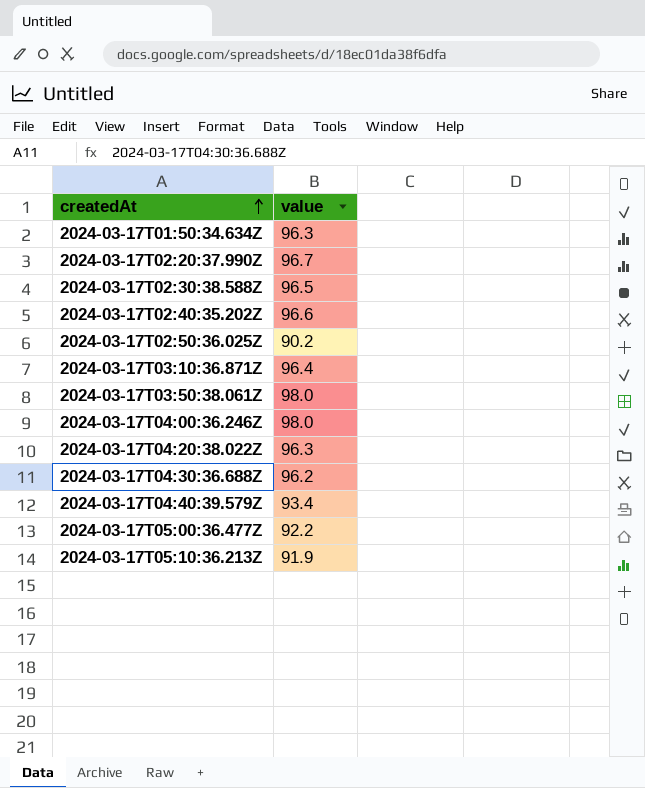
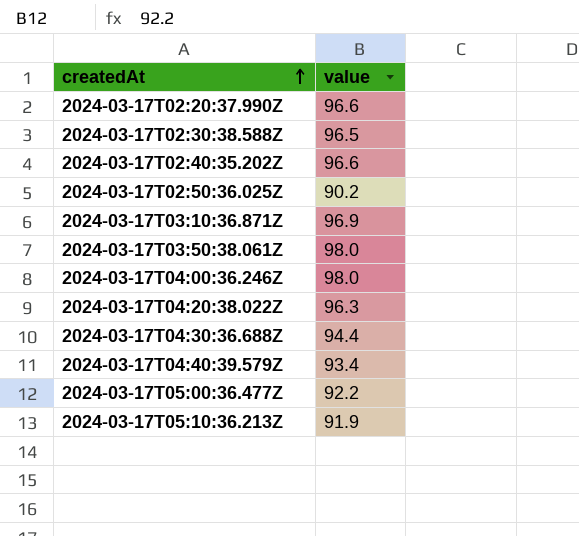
row 2024-03-17T01:50:34.634Z: 96.3 -> none
2024-03-17T02:20:37.990Z | value: 96.7 -> 96.6
2024-03-17T03:10:36.871Z | value: 96.4 -> 96.9
2024-03-17T04:30:36.688Z | value: 96.2 -> 94.4

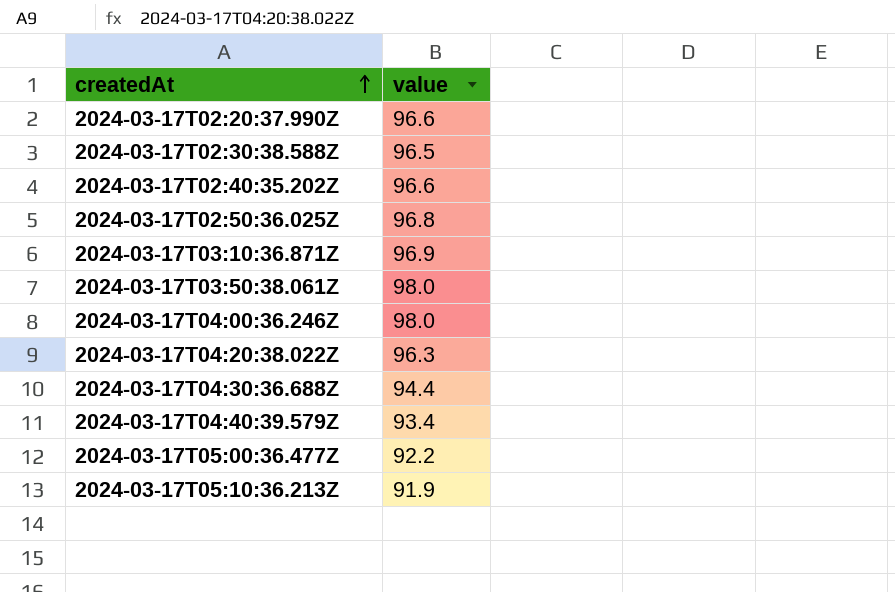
2024-03-17T02:50:36.025Z | value: 90.2 -> 96.8

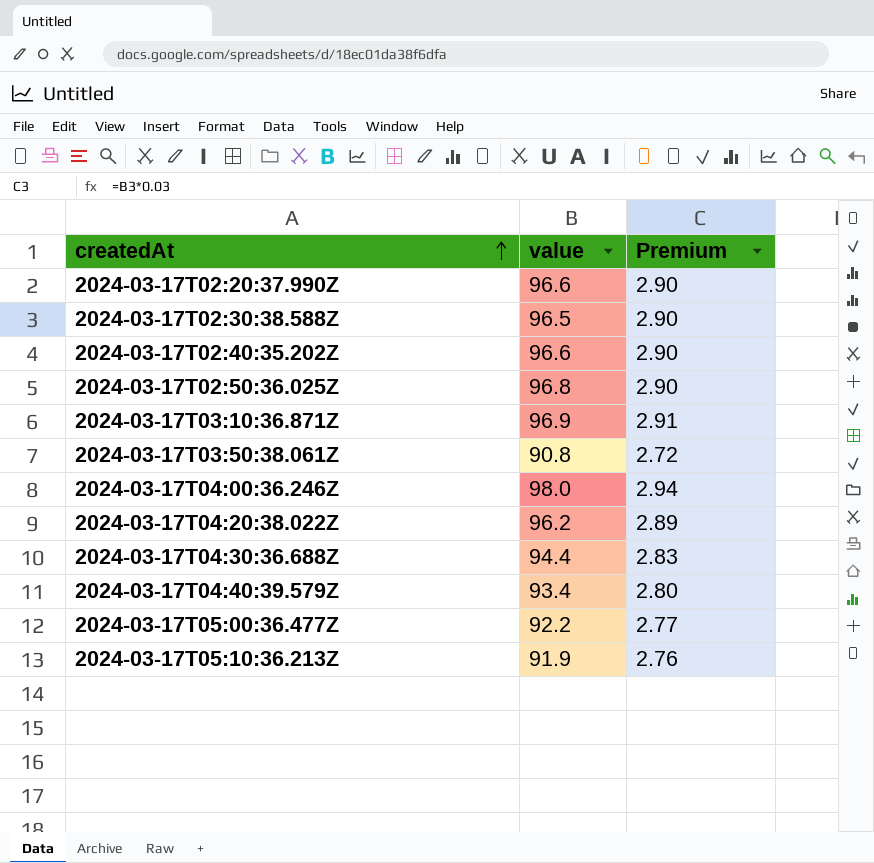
column Premium | formula: none -> [value] * 0.03
2024-03-17T03:50:38.061Z | value: 98.0 -> 90.8
2024-03-17T04:20:38.022Z | value: 96.3 -> 96.2

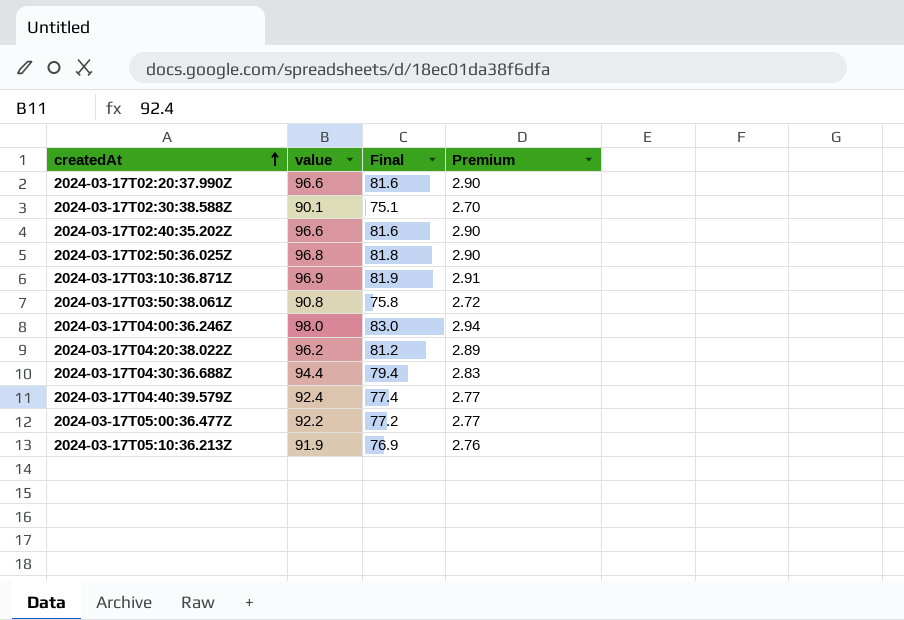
column Final | formula: none -> [value] - 15
2024-03-17T02:30:38.588Z | value: 96.5 -> 90.1
2024-03-17T02:30:38.588Z | Premium: 2.90 -> 2.70
2024-03-17T04:40:39.579Z | value: 93.4 -> 92.4
2024-03-17T04:40:39.579Z | Premium: 2.80 -> 2.77

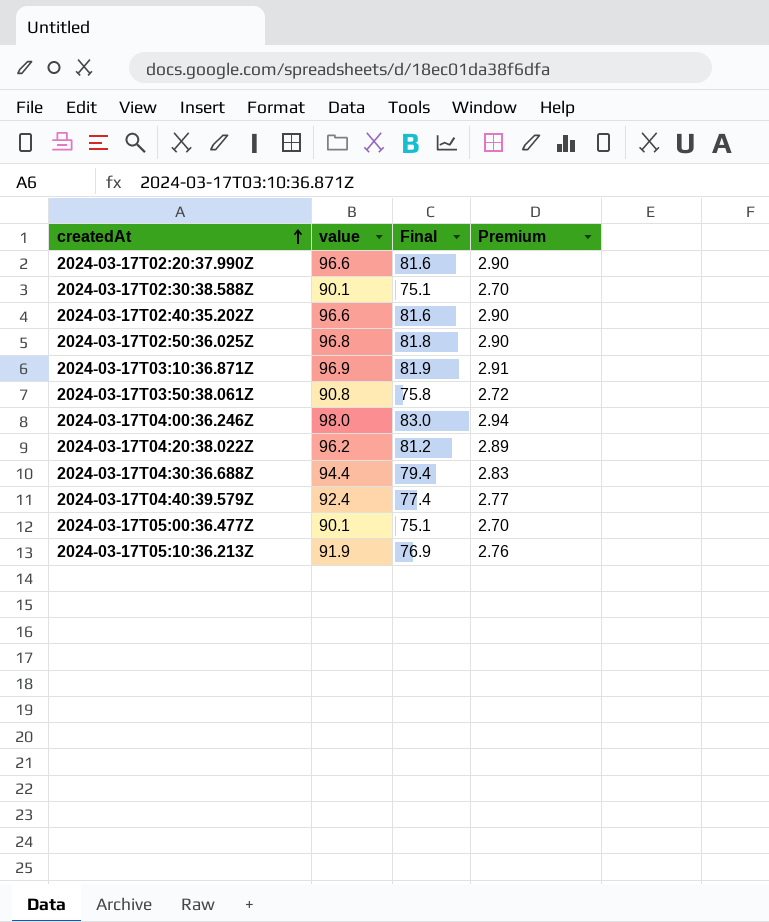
2024-03-17T05:00:36.477Z | value: 92.2 -> 90.1
2024-03-17T05:00:36.477Z | Final: 77.2 -> 75.1
2024-03-17T05:00:36.477Z | Premium: 2.77 -> 2.70

